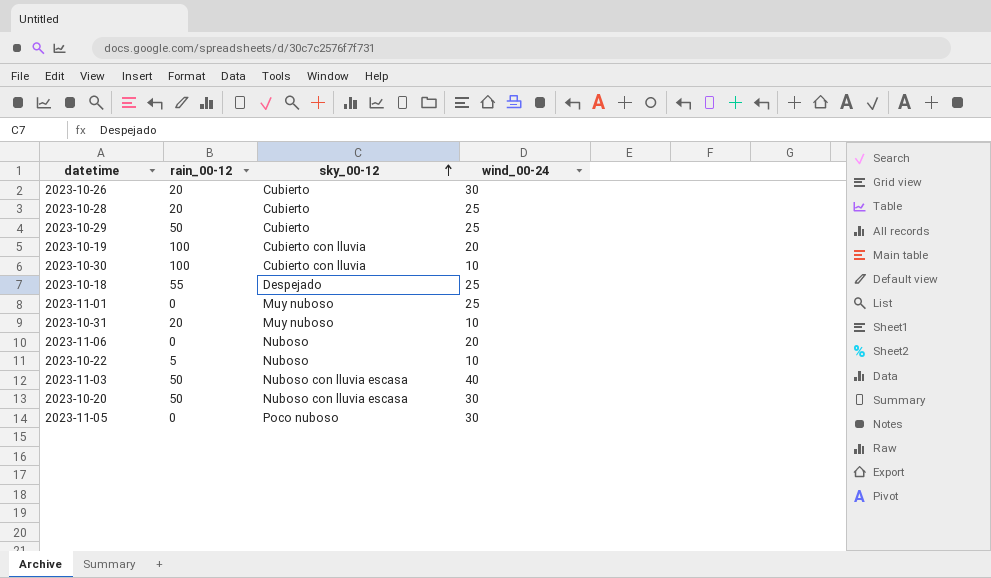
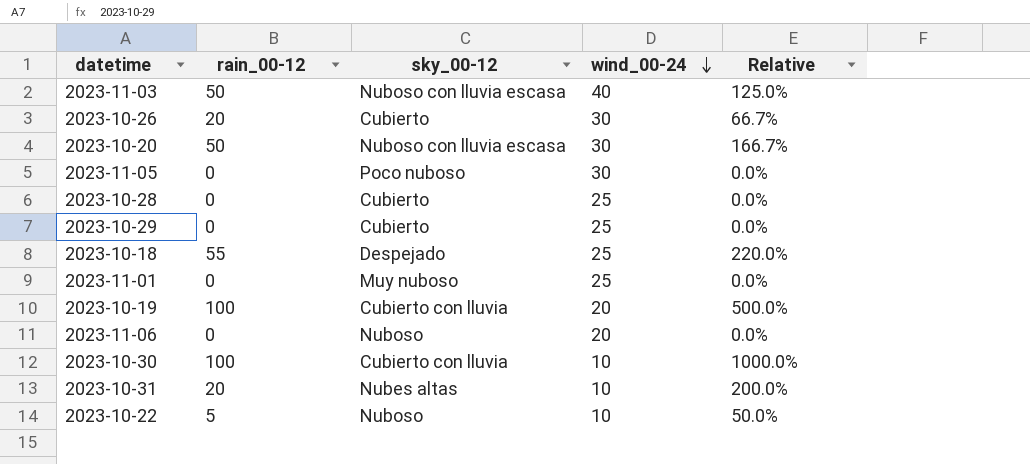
row order: sky_00-12 ascending -> wind_00-24 descending
column Relative | formula: none -> [rain_00-12] / [wind_00-24]
2023-10-28 | rain_00-12: 20 -> 0
2023-10-29 | rain_00-12: 50 -> 0
2023-10-31 | sky_00-12: Muy nuboso -> Nubes altas

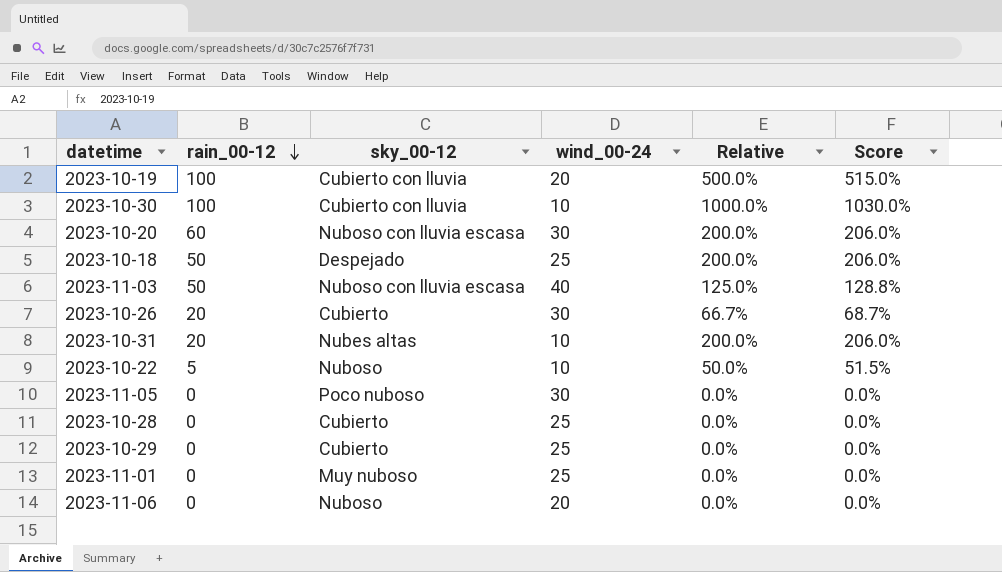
row order: wind_00-24 descending -> rain_00-12 descending
column Score | formula: none -> [Relative] * 1.03
2023-10-20 | rain_00-12: 50 -> 60
2023-10-20 | Relative: 166.7% -> 200.0%
2023-10-18 | rain_00-12: 55 -> 50
2023-10-18 | Relative: 220.0% -> 200.0%

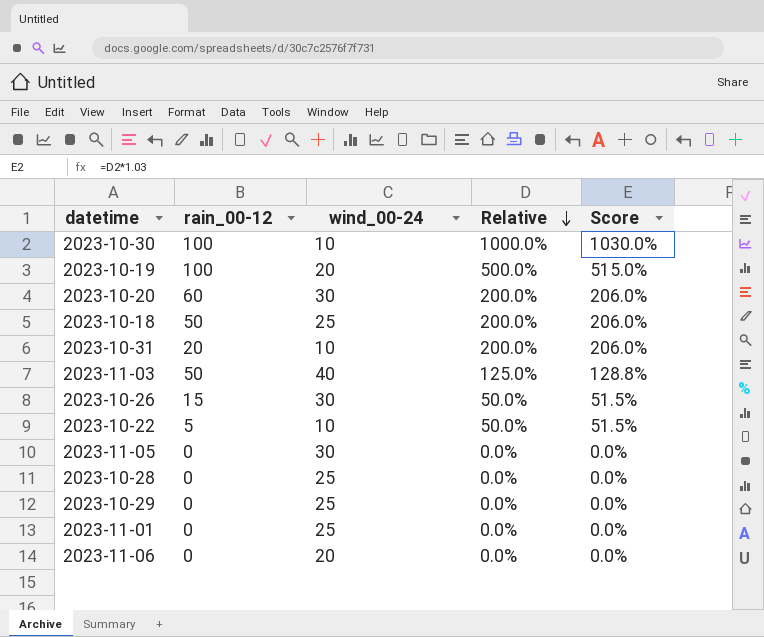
row order: rain_00-12 descending -> Relative descending
column sky_00-12 | position: 3 -> none
2023-10-26 | rain_00-12: 20 -> 15
2023-10-26 | Relative: 66.7% -> 50.0%
2023-10-26 | Score: 68.7% -> 51.5%

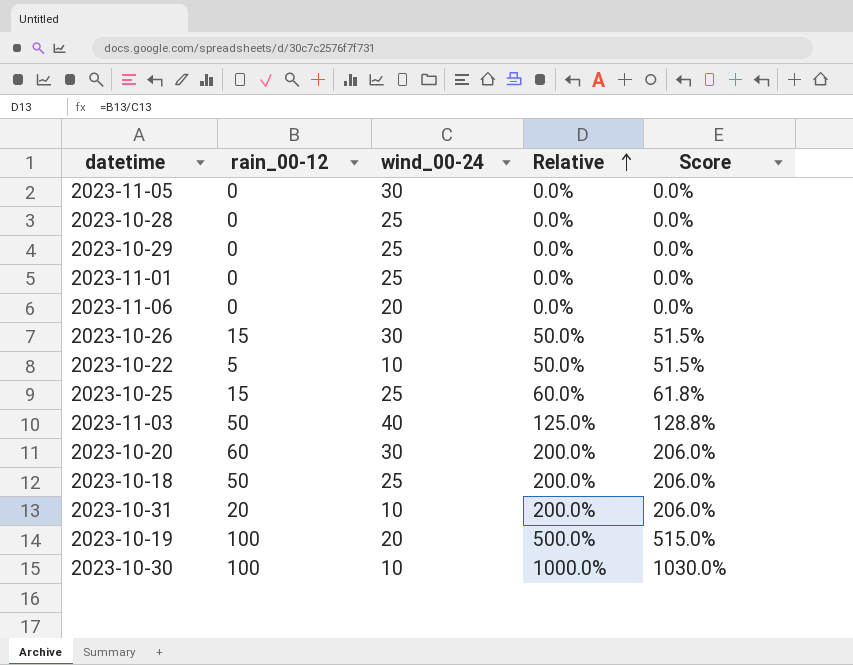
row order: Relative descending -> Relative ascending
row 2023-10-25: none -> 15 | 25 | 60.0% | 61.8%

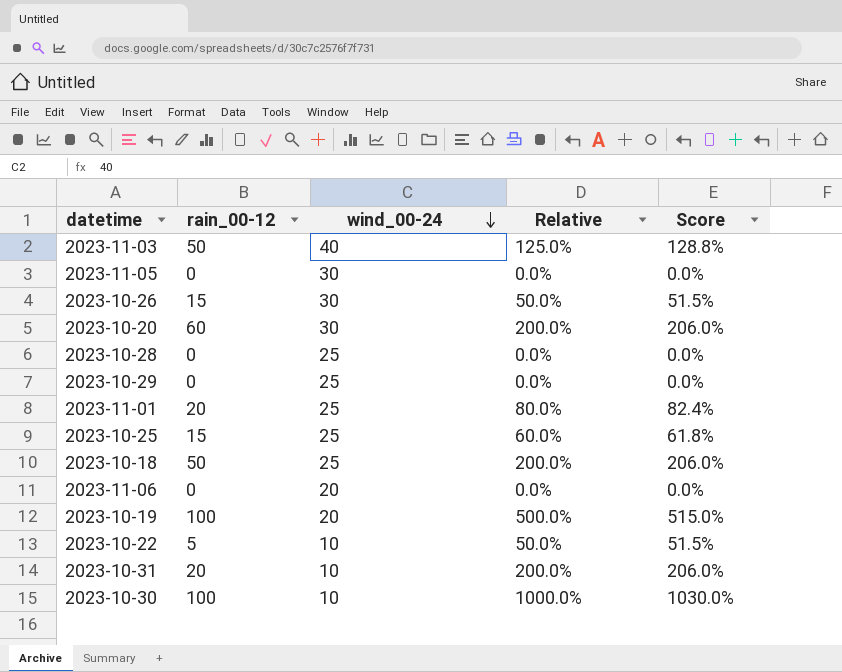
row order: Relative ascending -> wind_00-24 descending
2023-11-01 | rain_00-12: 0 -> 20
2023-11-01 | Relative: 0.0% -> 80.0%
2023-11-01 | Score: 0.0% -> 82.4%

